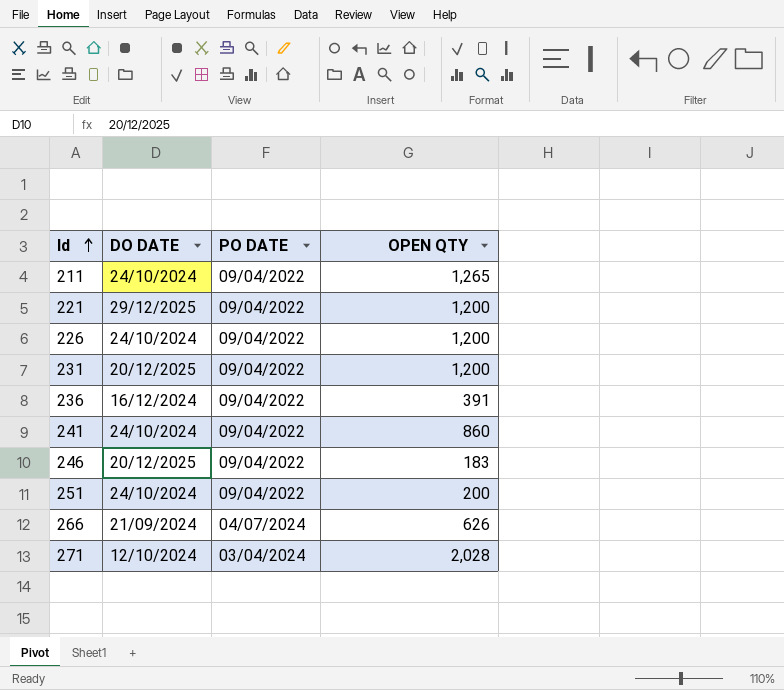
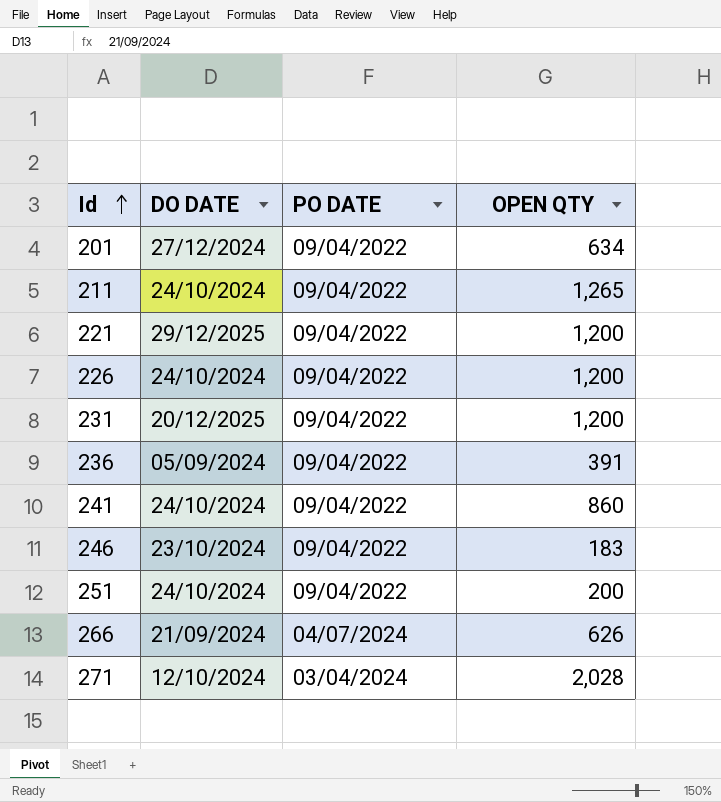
row 201: none -> 27/12/2024 | 09/04/2022 | 634
236 | DO DATE: 16/12/2024 -> 05/09/2024
246 | DO DATE: 20/12/2025 -> 23/10/2024

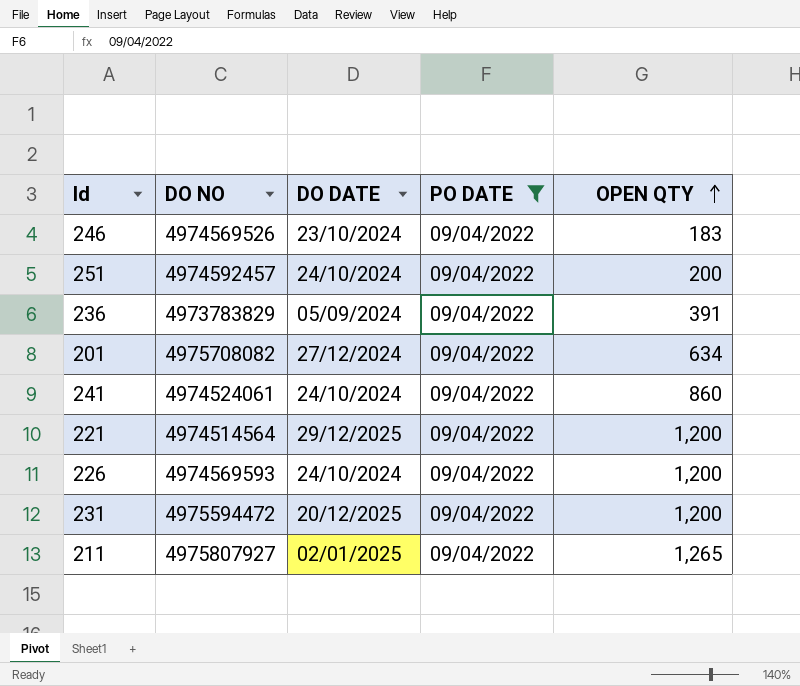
filter: none -> PO DATE = 09/04/2022
row order: Id ascending -> OPEN QTY ascending
column DO NO | position: none -> 2
211 | DO DATE: 24/10/2024 -> 02/01/2025

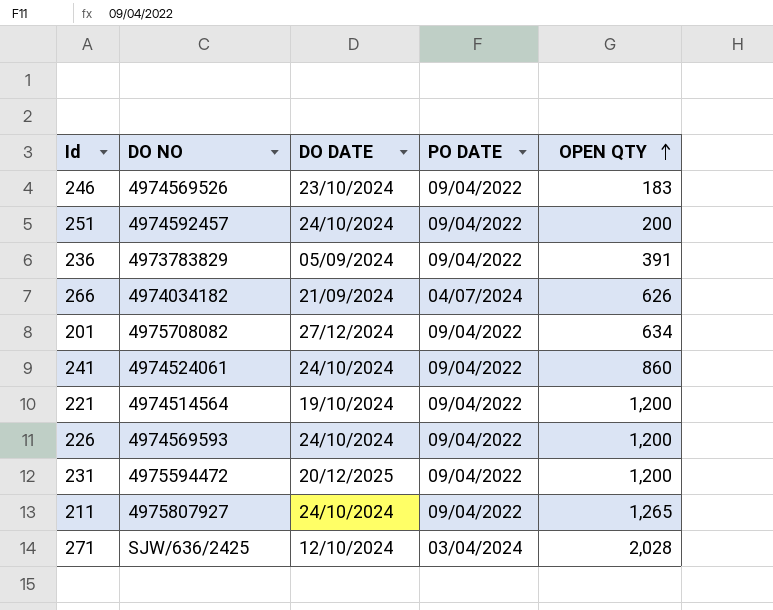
filter: PO DATE = 09/04/2022 -> none
221 | DO DATE: 29/12/2025 -> 19/10/2024
211 | DO DATE: 02/01/2025 -> 24/10/2024

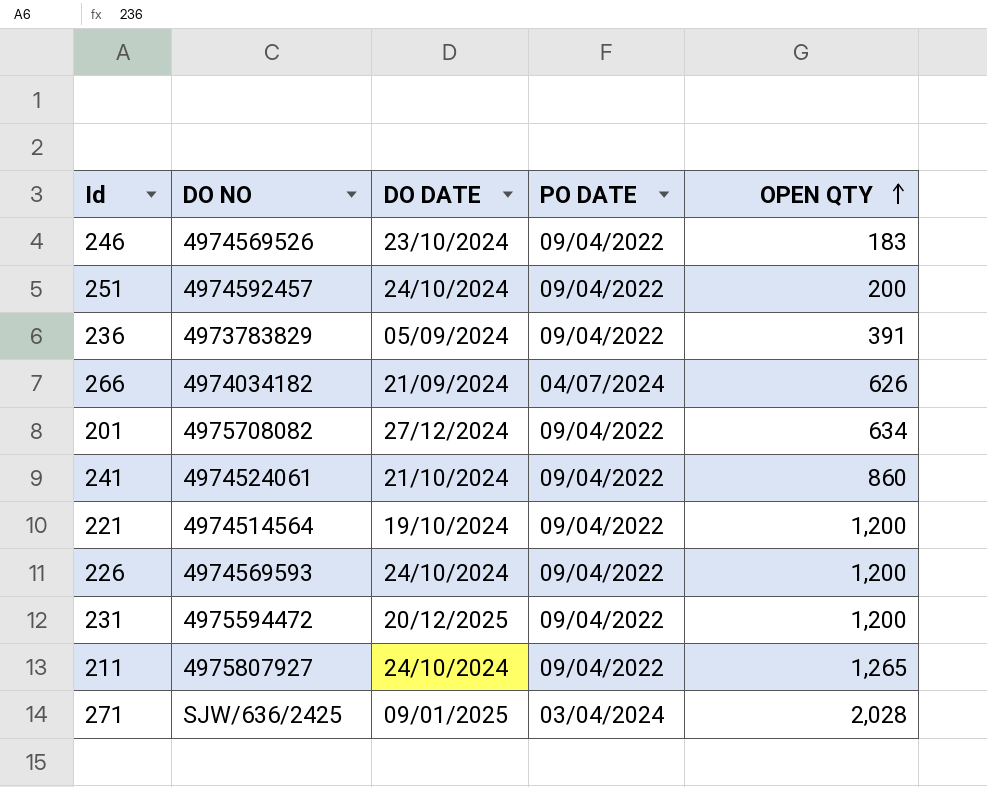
241 | DO DATE: 24/10/2024 -> 21/10/2024
271 | DO DATE: 12/10/2024 -> 09/01/2025

